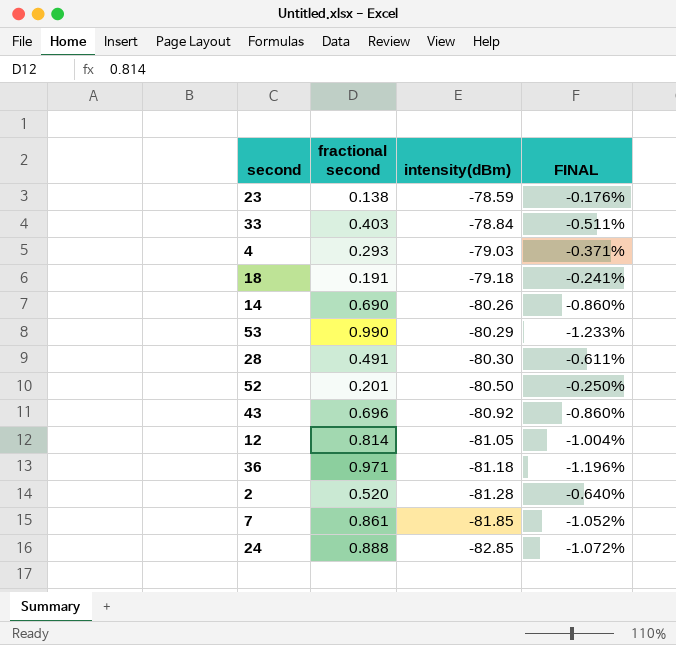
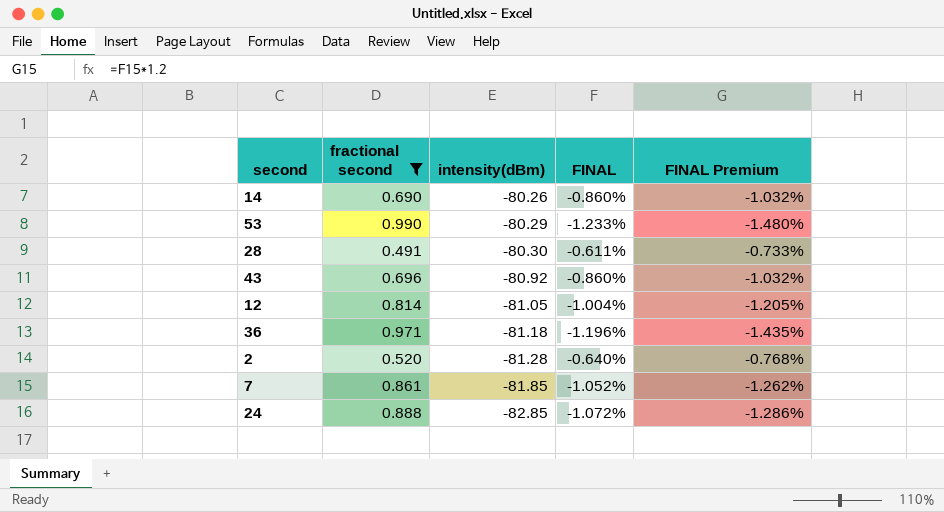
filter: none -> fractional second >= 0.491
column FINAL Premium | formula: none -> [FINAL] * 1.2

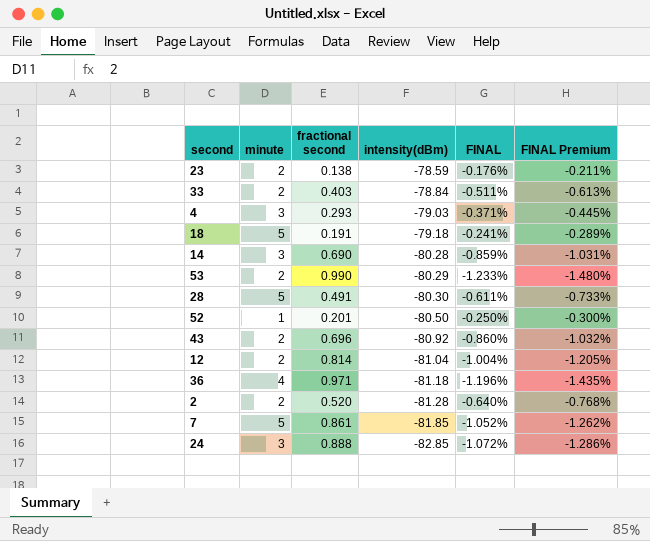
filter: fractional second >= 0.491 -> none
column minute | position: none -> 2
14 | intensity(dBm): -80.26 -> -80.28
14 | FINAL: -0.860% -> -0.859%
14 | FINAL Premium: -1.032% -> -1.031%
12 | intensity(dBm): -81.05 -> -81.04

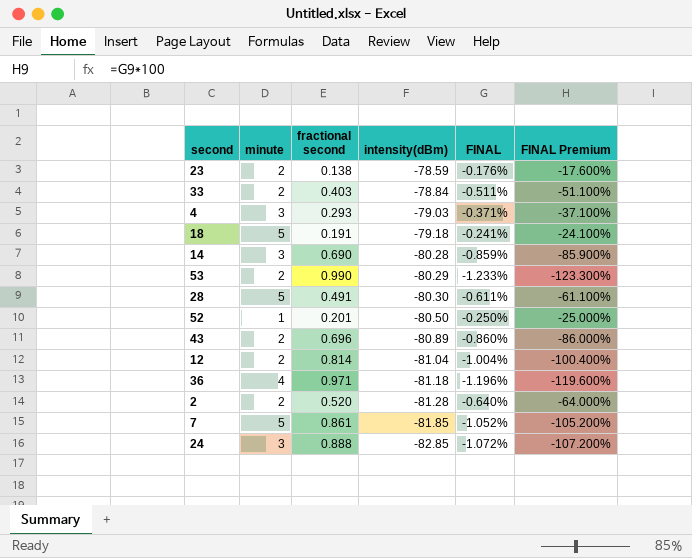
column FINAL Premium | formula: [FINAL] * 1.2 -> [FINAL] * 100
43 | intensity(dBm): -80.92 -> -80.89

